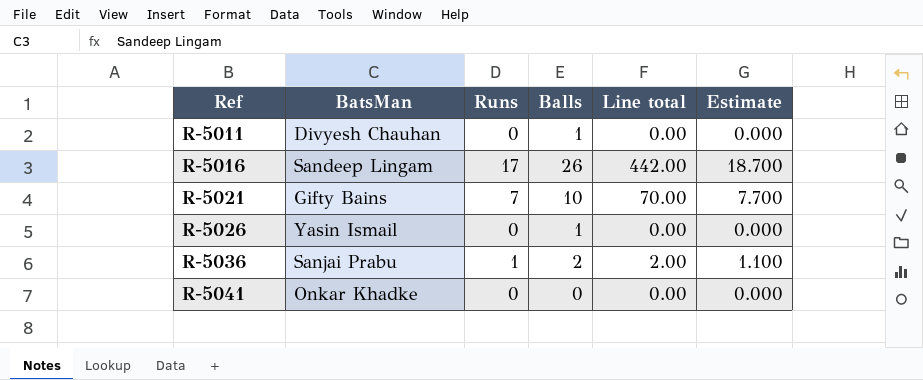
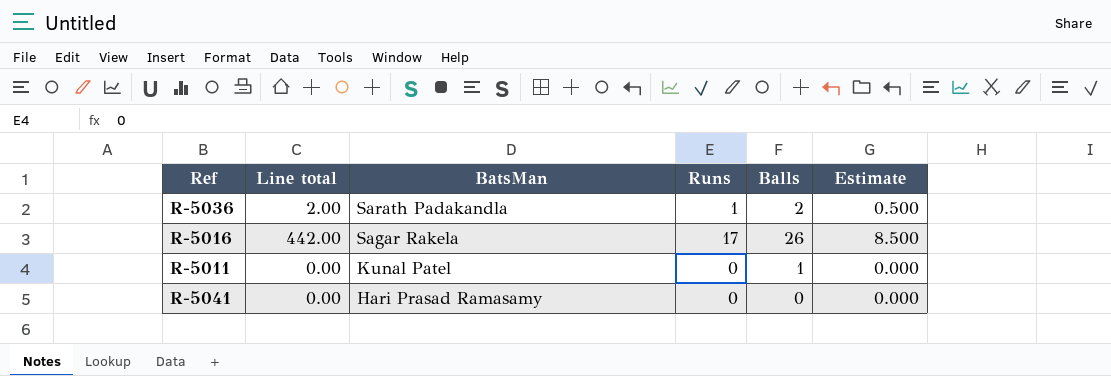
row order: Ref ascending -> BatsMan descending
column Line total | position: 5 -> 2
column Estimate | formula: [Runs] * 1.1 -> [Runs] * 0.5
row R-5021: Gifty Bains | 7 | 10 | 70.00 | 7.700 -> none
row R-5026: Yasin Ismail | 0 | 1 | 0.00 | 0.000 -> none
R-5036 | BatsMan: Sanjai Prabu -> Sarath Padakandla
R-5016 | BatsMan: Sandeep Lingam -> Sagar Rakela
R-5011 | BatsMan: Divyesh Chauhan -> Kunal Patel
R-5041 | BatsMan: Onkar Khadke -> Hari Prasad Ramasamy

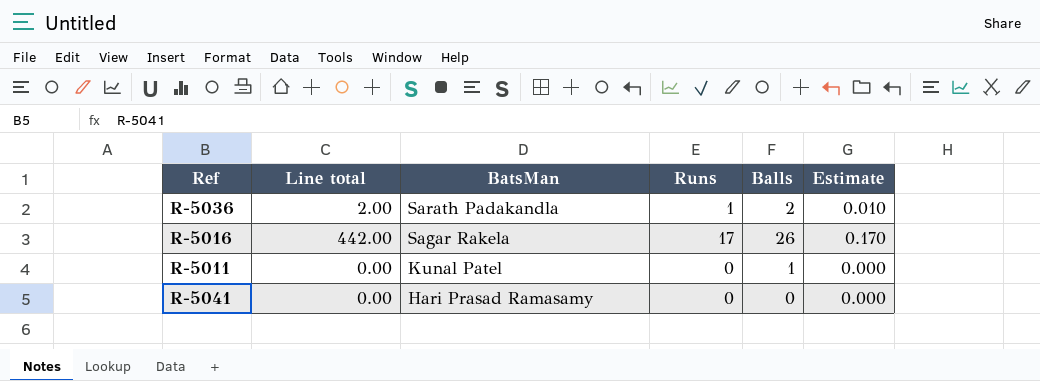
column Estimate | formula: [Runs] * 0.5 -> [Runs] * 0.01

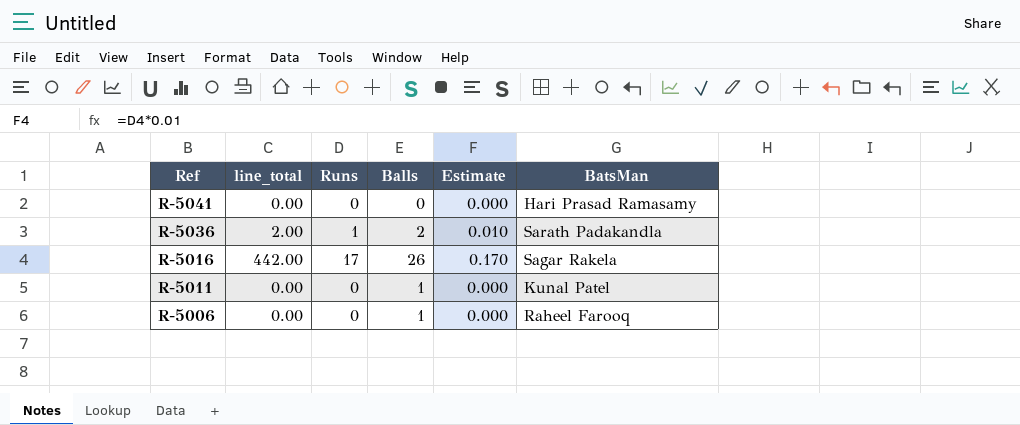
row order: BatsMan descending -> Ref descending
column name: Line total -> line_total
column BatsMan | position: 3 -> 6
row R-5006: none -> 0.00 | 0 | 1 | 0.000 | Raheel Farooq

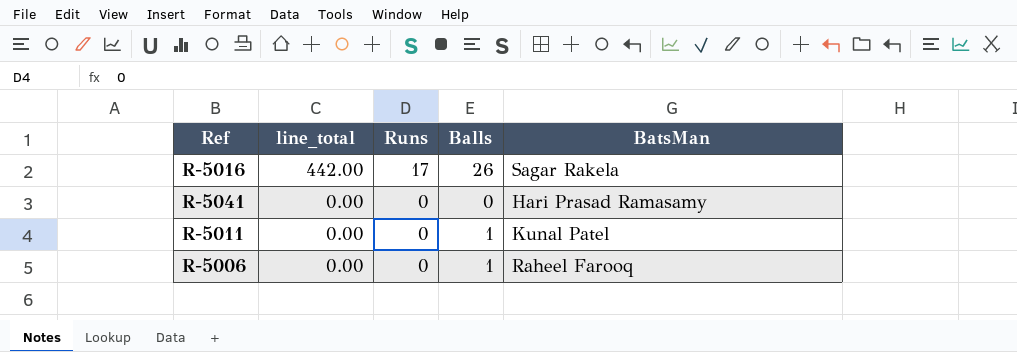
row order: Ref descending -> line_total descending
column Estimate | formula: [Runs] * 0.01 -> none
row R-5036: 2.00 | 1 | 2 | 0.010 | Sarath Padakandla -> none

